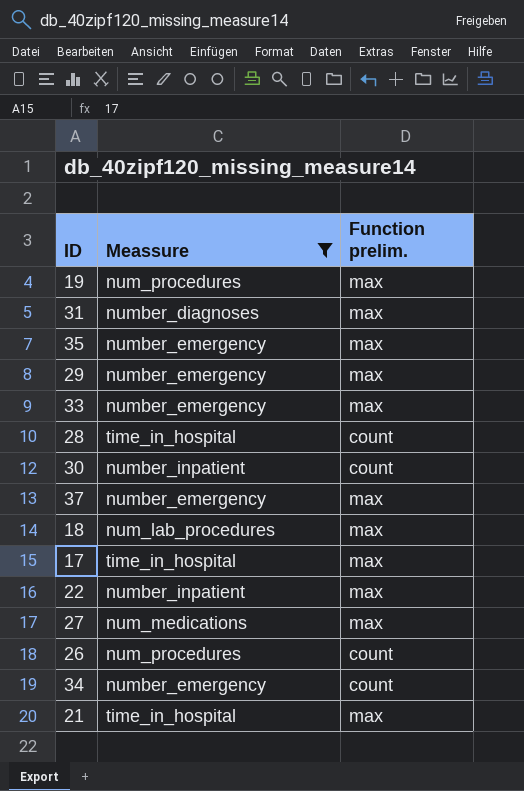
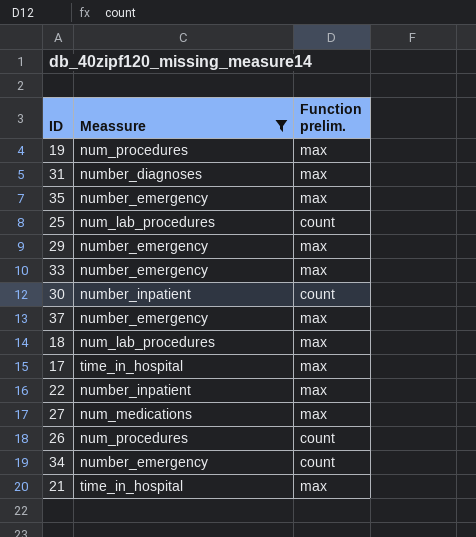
row 28: time_in_hospital | count -> none
row 25: none -> num_lab_procedures | count

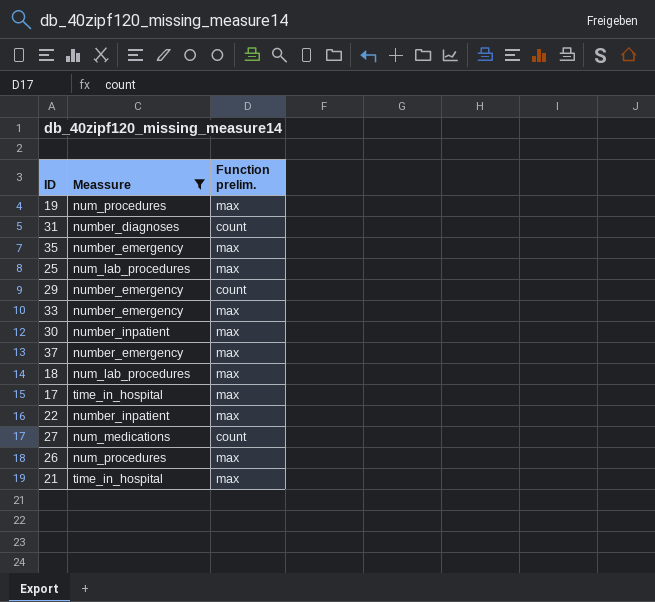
row 34: number_emergency | count -> none
31 | Function prelim.: max -> count
25 | Function prelim.: count -> max
29 | Function prelim.: max -> count
30 | Function prelim.: count -> max
27 | Function prelim.: max -> count
26 | Function prelim.: count -> max

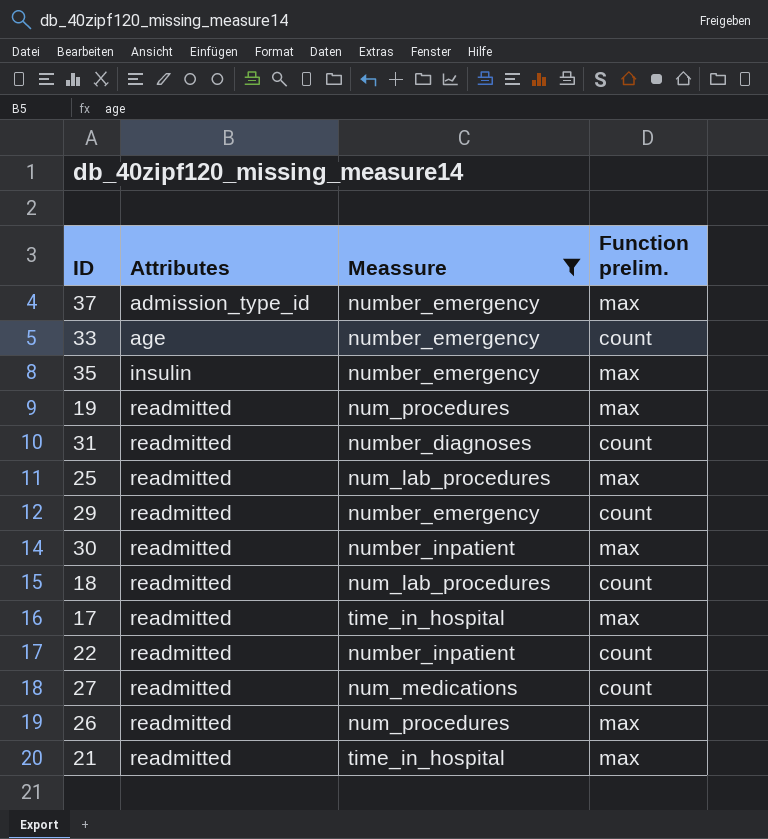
row order: none -> Attributes ascending
column Attributes | position: none -> 2
33 | Function prelim.: max -> count
18 | Function prelim.: max -> count
22 | Function prelim.: max -> count

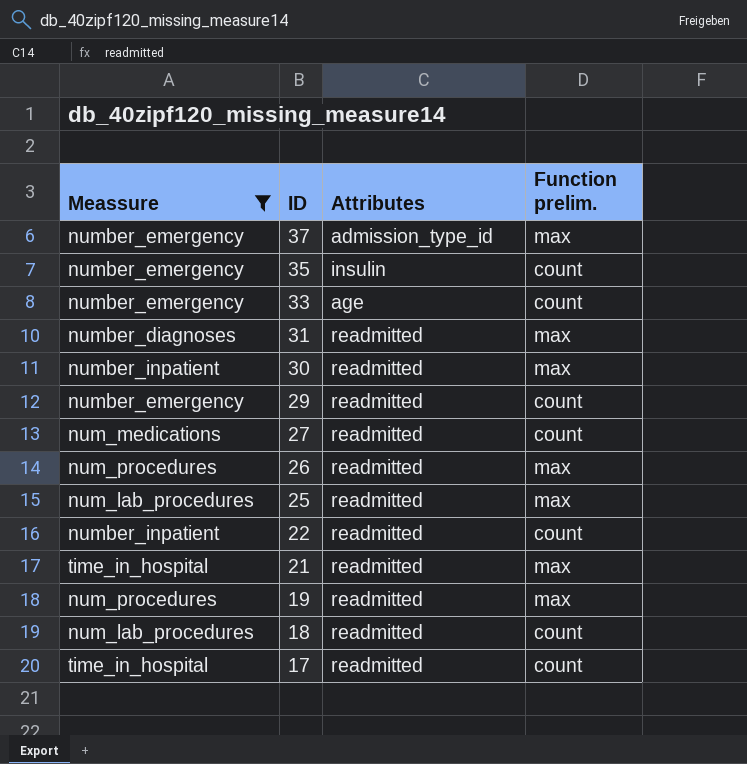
row order: Attributes ascending -> ID descending
column Meassure | position: 3 -> 1
35 | Function prelim.: max -> count
31 | Function prelim.: count -> max
17 | Function prelim.: max -> count

